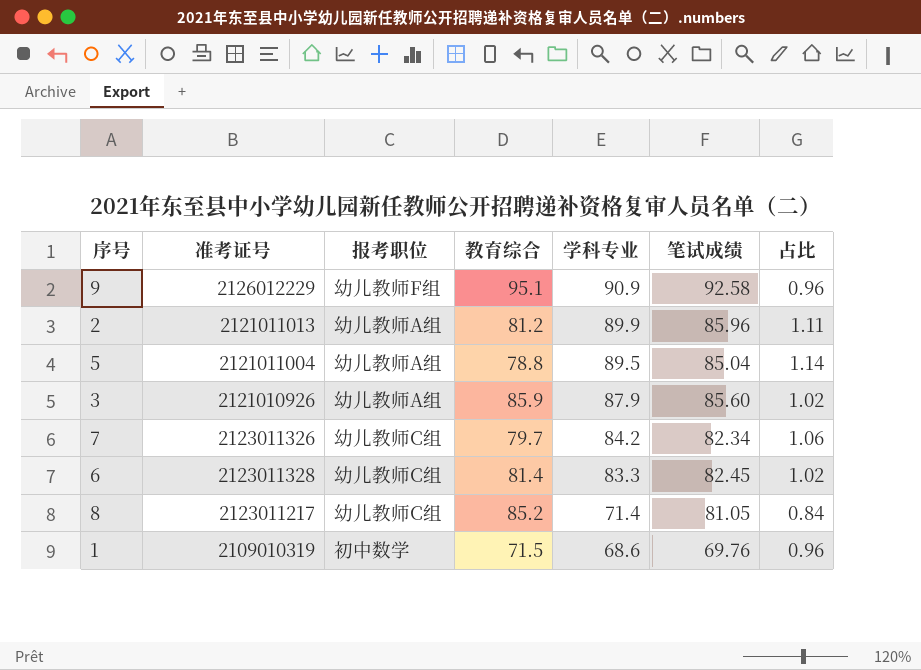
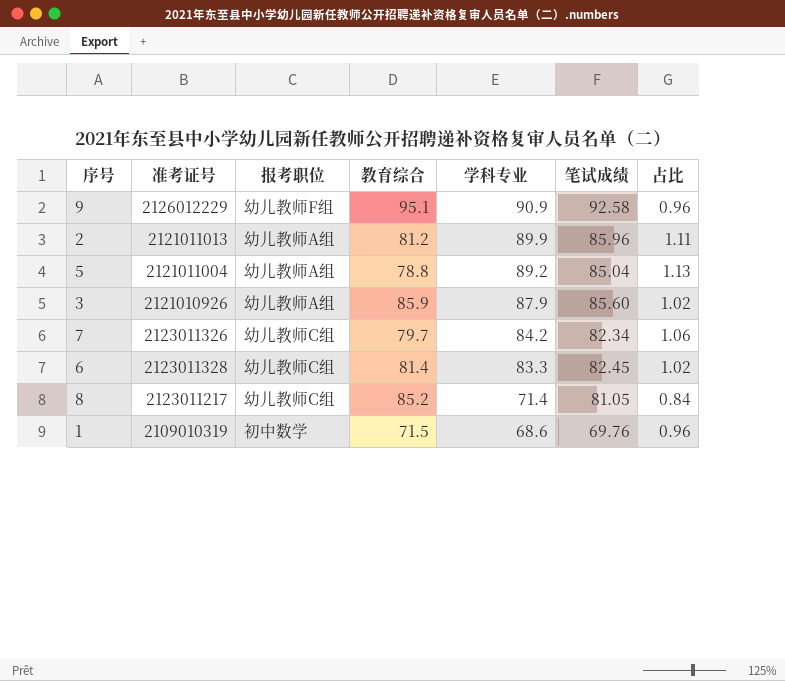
5 | 学科专业: 89.5 -> 89.2
5 | 占比: 1.14 -> 1.13

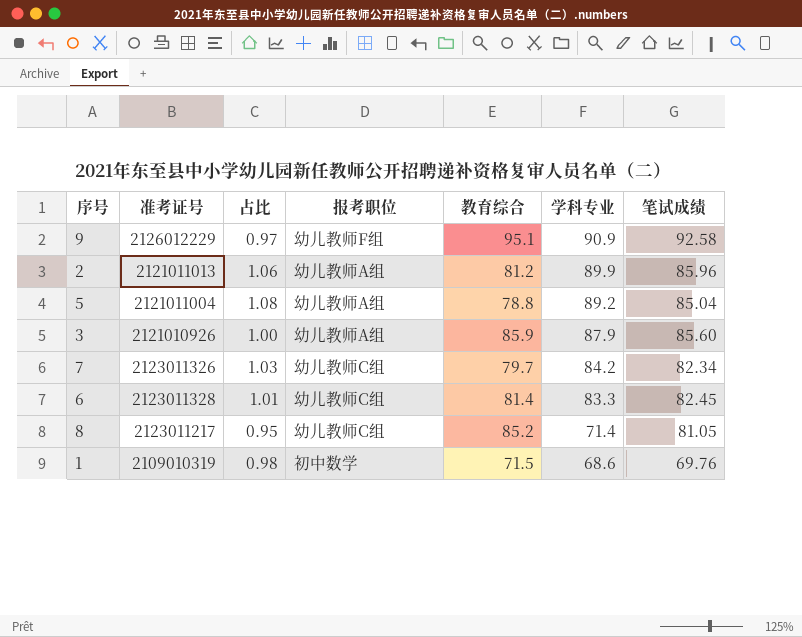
column 占比 | formula: [学科专业] / [教育综合] -> [笔试成绩] / [教育综合]
column 占比 | position: 7 -> 3

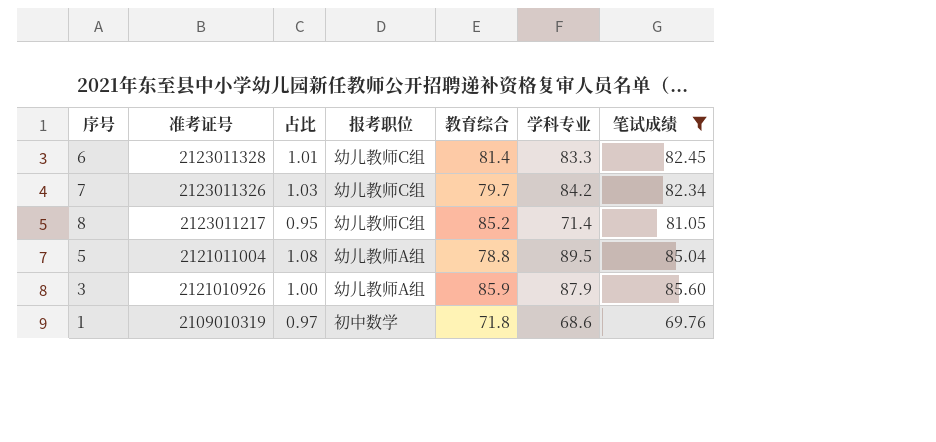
filter: none -> 笔试成绩 <= 85.60
row order: 学科专业 descending -> 准考证号 descending
5 | 学科专业: 89.2 -> 89.5
1 | 占比: 0.98 -> 0.97
1 | 教育综合: 71.5 -> 71.8

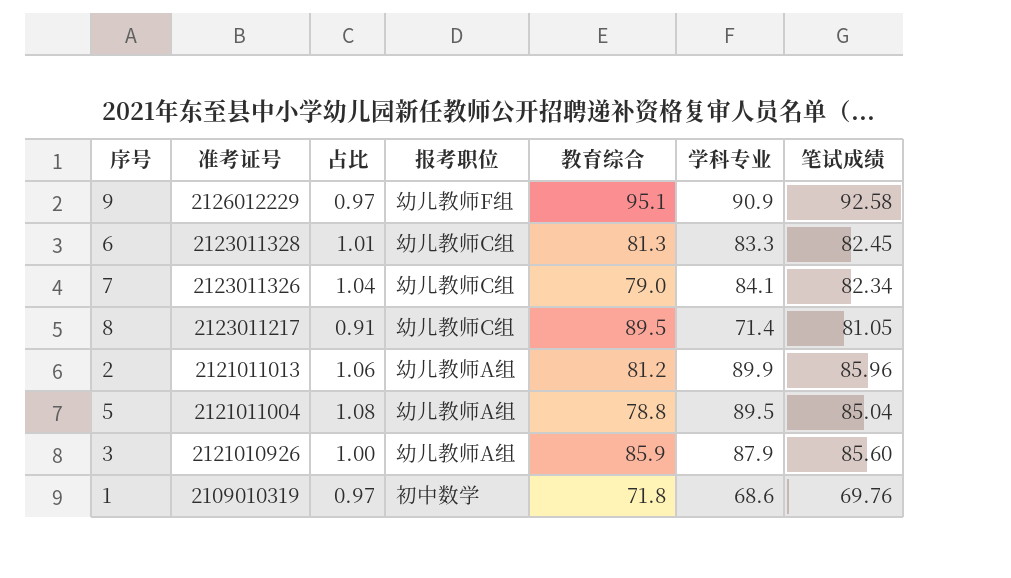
filter: 笔试成绩 <= 85.60 -> none
6 | 教育综合: 81.4 -> 81.3
7 | 占比: 1.03 -> 1.04
7 | 教育综合: 79.7 -> 79.0
7 | 学科专业: 84.2 -> 84.1
8 | 占比: 0.95 -> 0.91
8 | 教育综合: 85.2 -> 89.5

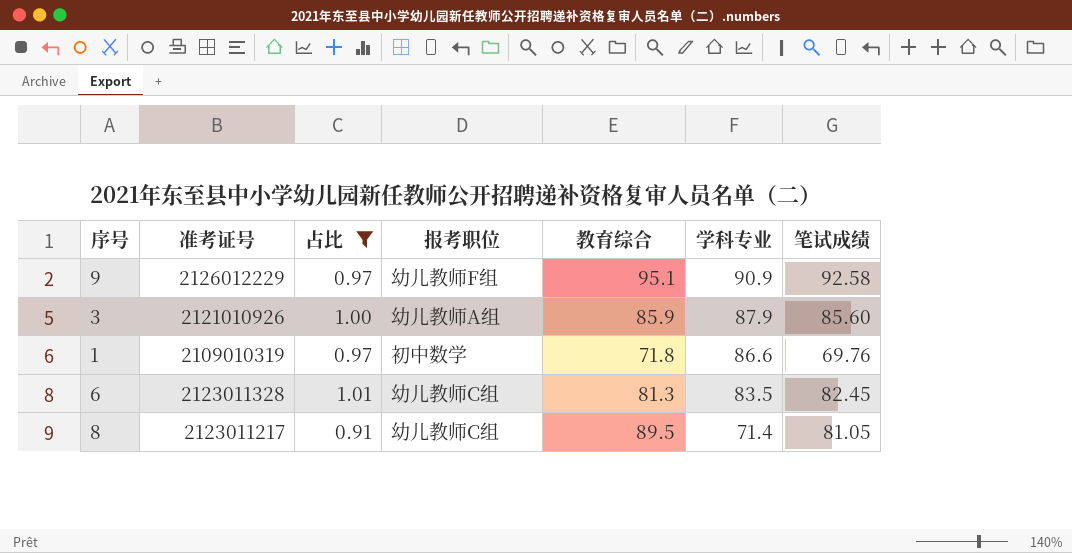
filter: none -> 占比 <= 1.01
row order: 准考证号 descending -> 学科专业 descending
1 | 学科专业: 68.6 -> 86.6
6 | 学科专业: 83.3 -> 83.5

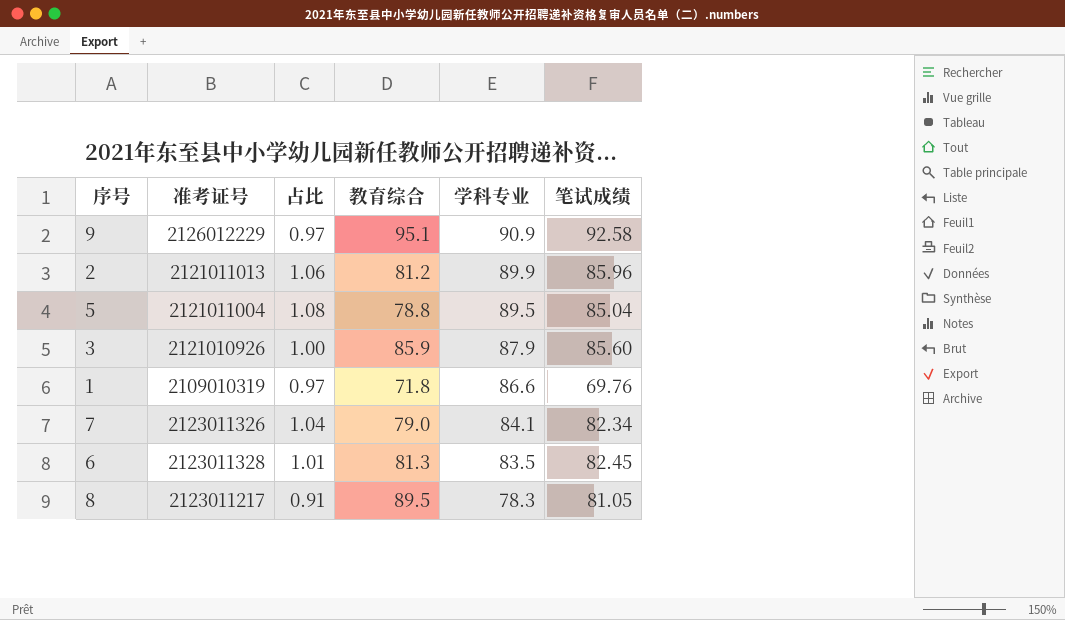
filter: 占比 <= 1.01 -> none
column 报考职位 | position: 4 -> none
8 | 学科专业: 71.4 -> 78.3

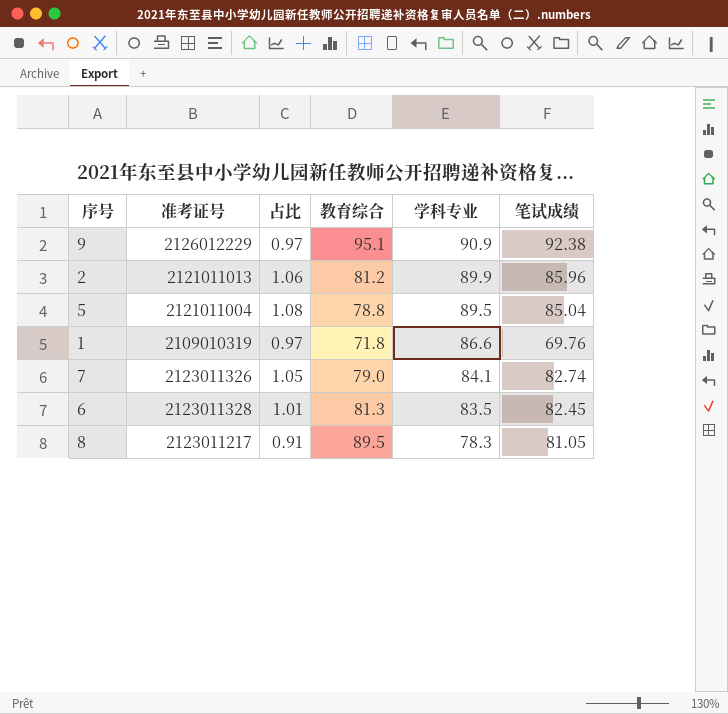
row 3: 2121010926 | 1.00 | 85.9 | 87.9 | 85.60 -> none
9 | 笔试成绩: 92.58 -> 92.38
7 | 占比: 1.04 -> 1.05
7 | 笔试成绩: 82.34 -> 82.74

